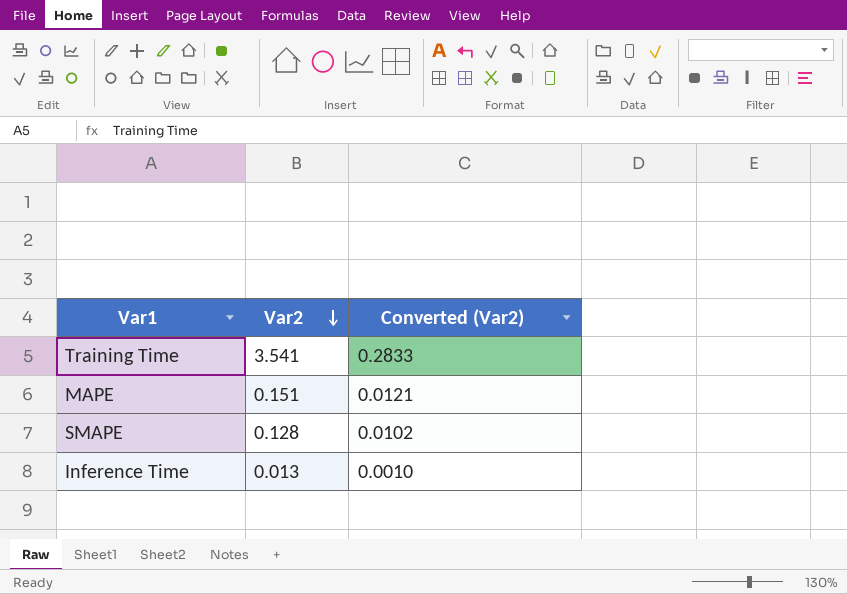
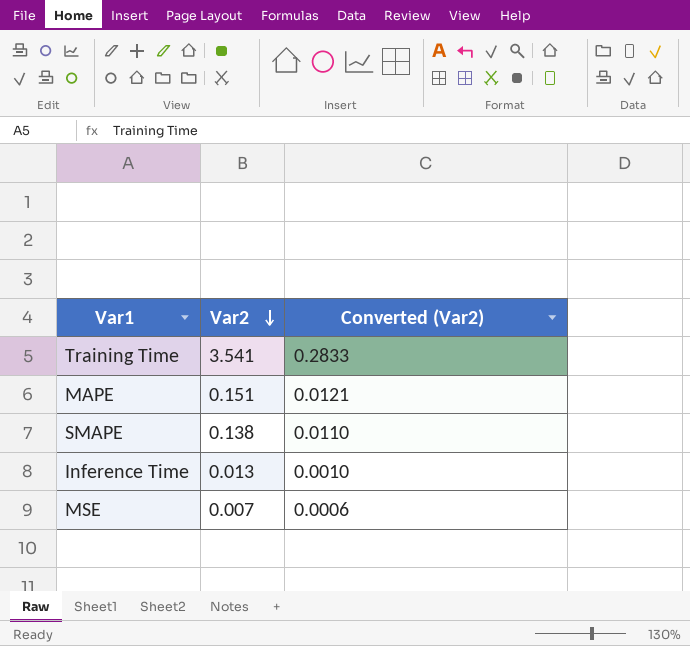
SMAPE | Var2: 0.128 -> 0.138
SMAPE | Converted (Var2): 0.0102 -> 0.0110
row MSE: none -> 0.007 | 0.0006

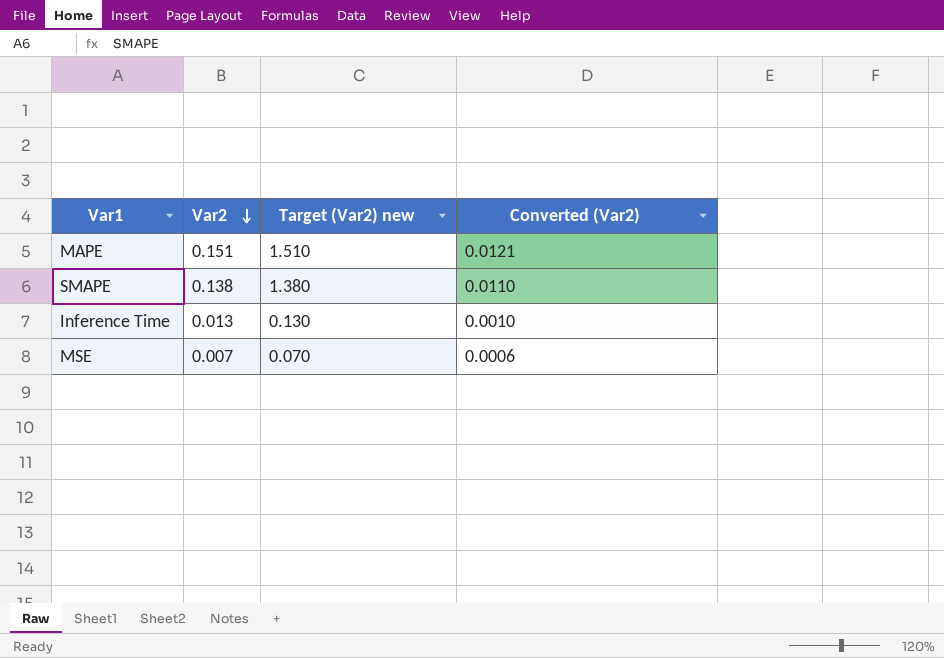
column Target (Var2) new | formula: none -> [Var2] * 10
row Training Time: 3.541 | 0.2833 -> none

